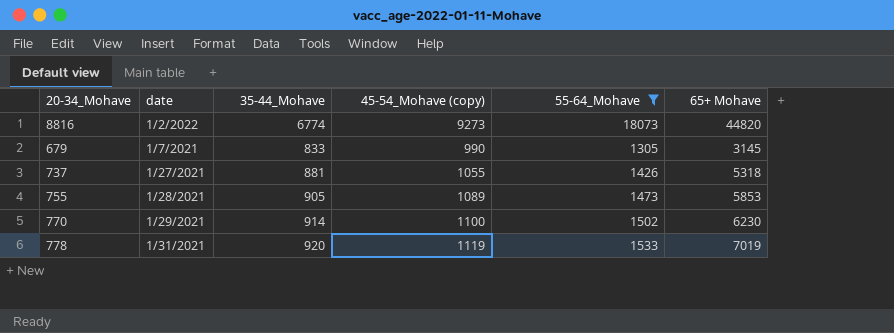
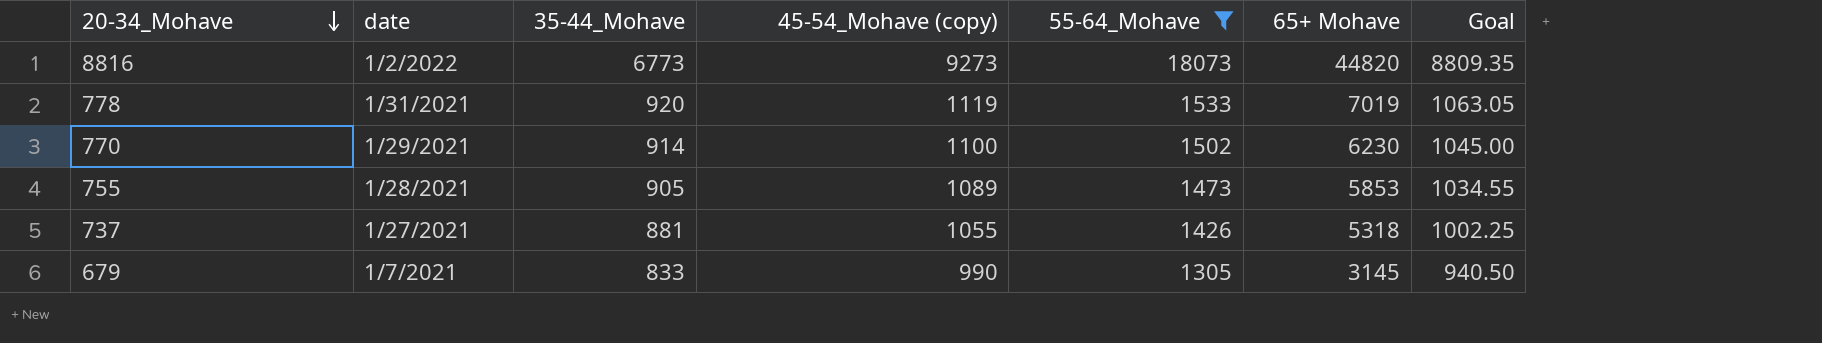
row order: none -> 20-34_Mohave descending
column Goal | formula: none -> [45-54_Mohave (copy)] * 0.95
8816 | 35-44_Mohave: 6774 -> 6773

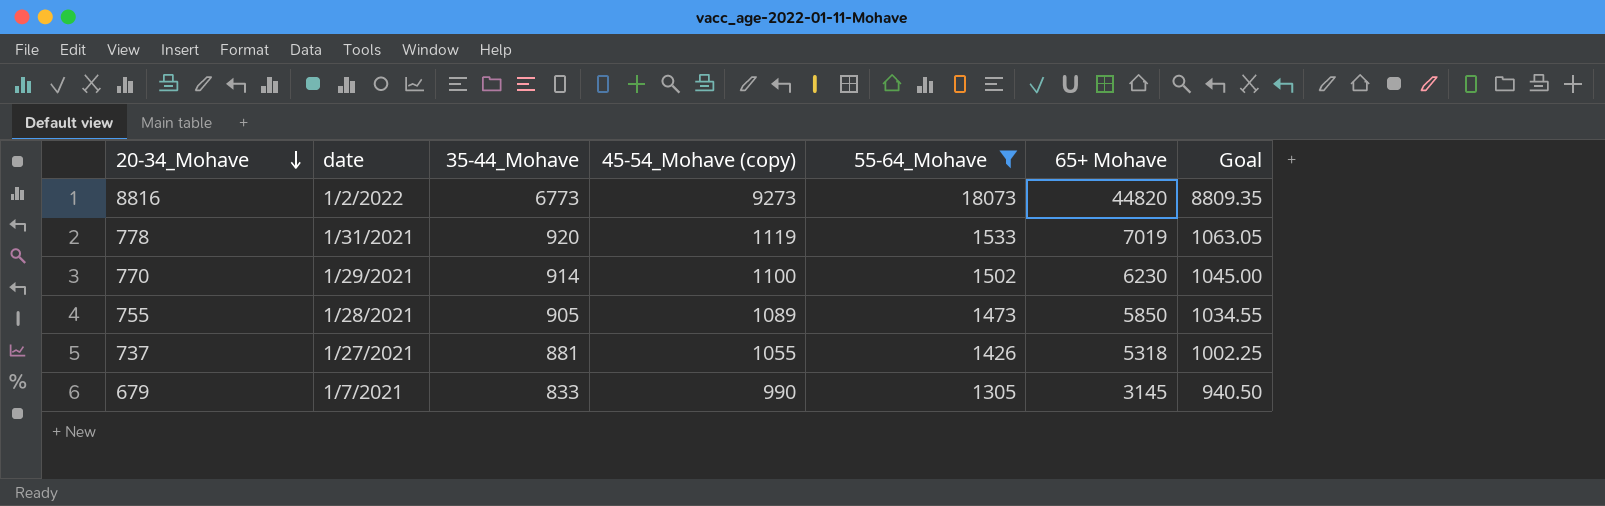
755 | 65+ Mohave: 5853 -> 5850

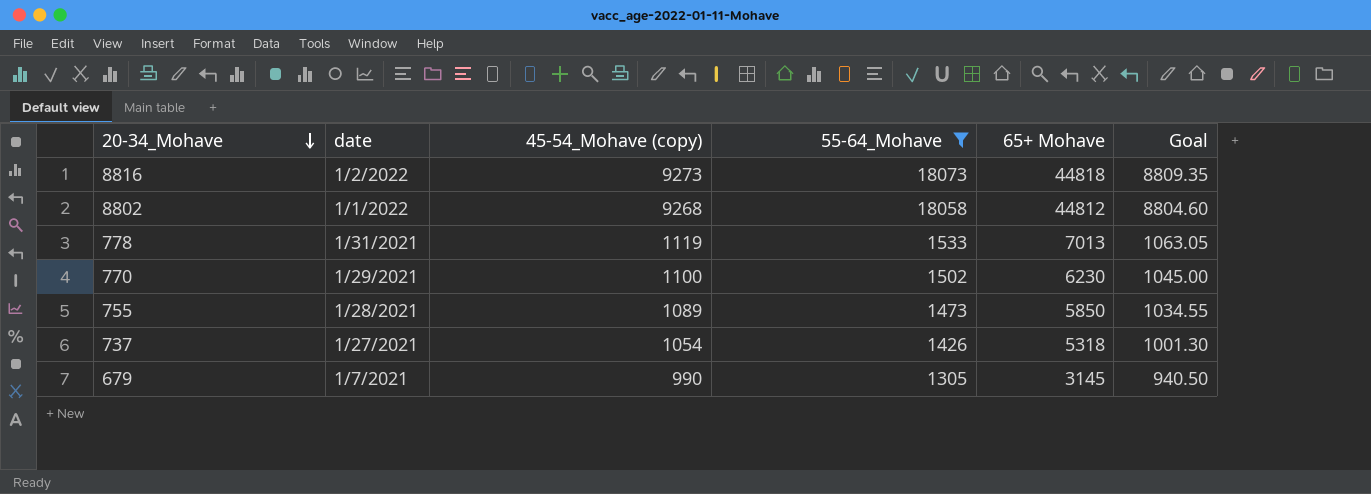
column 35-44_Mohave | position: 3 -> none
8816 | 65+ Mohave: 44820 -> 44818
row 8802: none -> 1/1/2022 | 9268 | 18058 | 44812 | 8804.60
778 | 65+ Mohave: 7019 -> 7013
737 | 45-54_Mohave (copy): 1055 -> 1054
737 | Goal: 1002.25 -> 1001.30

